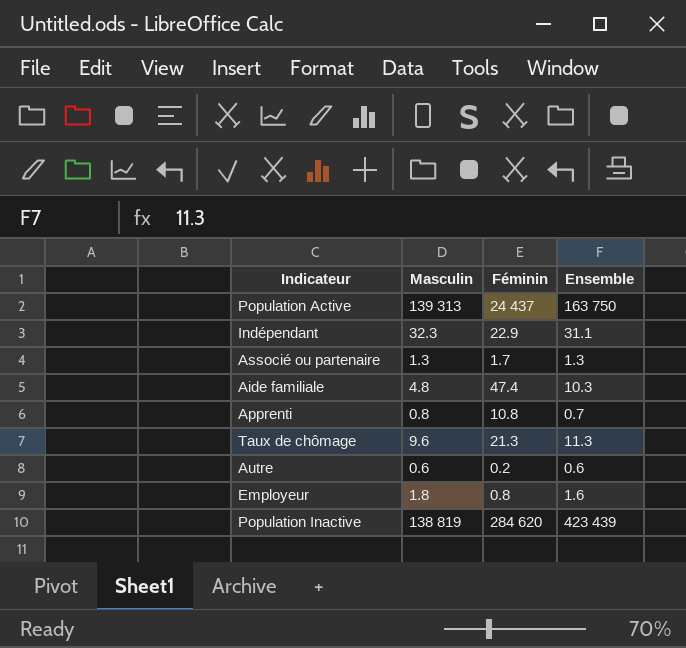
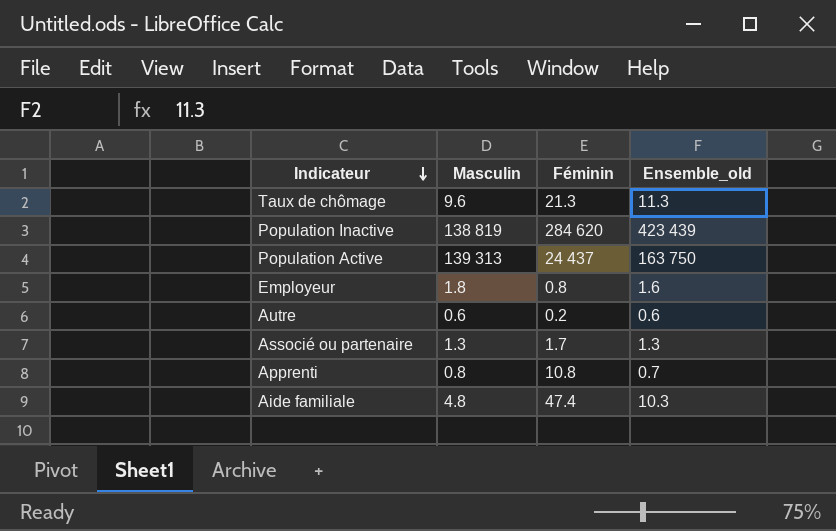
row order: none -> Indicateur descending
column name: Ensemble -> Ensemble_old
row Indépendant: 32.3 | 22.9 | 31.1 -> none

